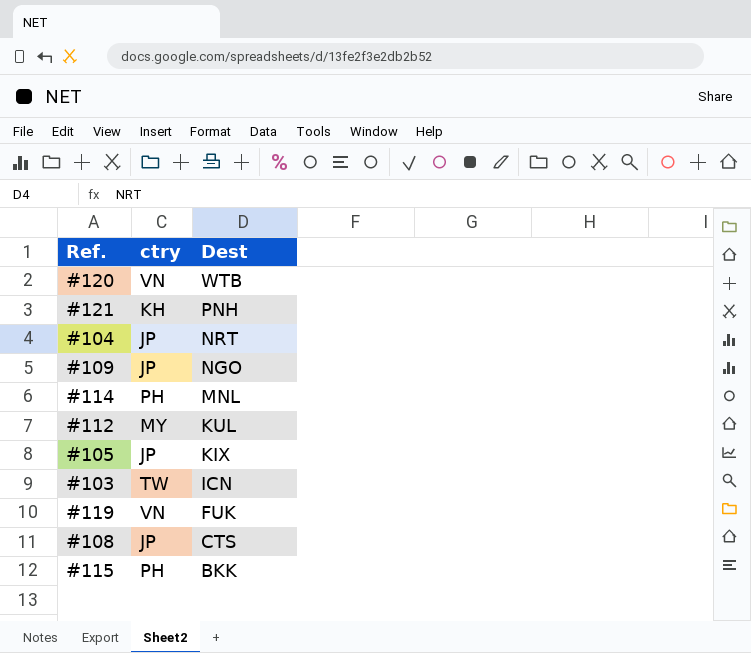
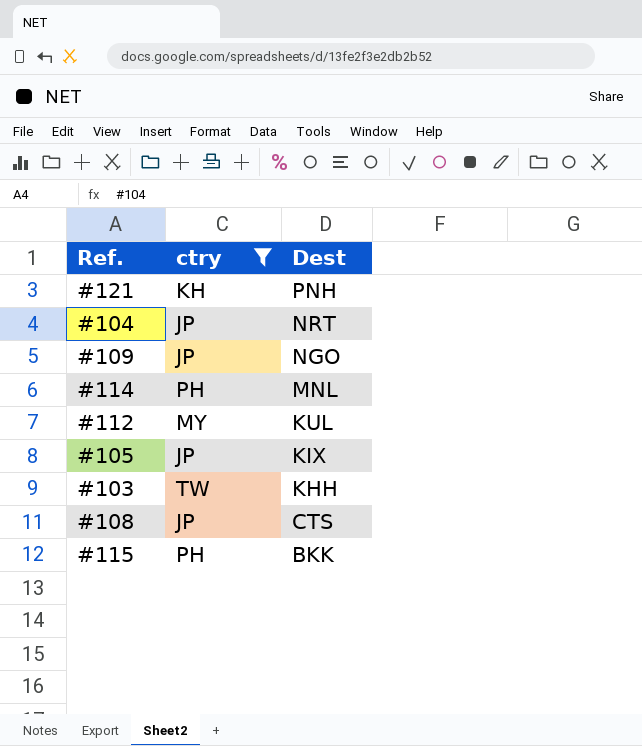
filter: none -> ctry != VN
#103 | Dest: ICN -> KHH

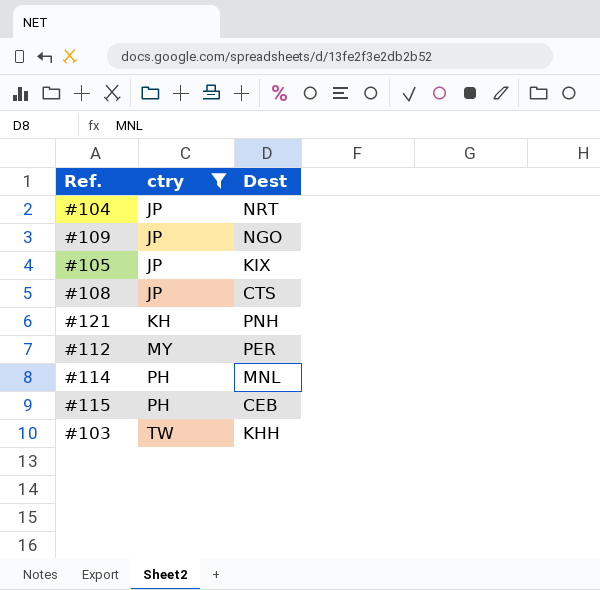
row order: Dest descending -> ctry ascending
#112 | Dest: KUL -> PER
#115 | Dest: BKK -> CEB

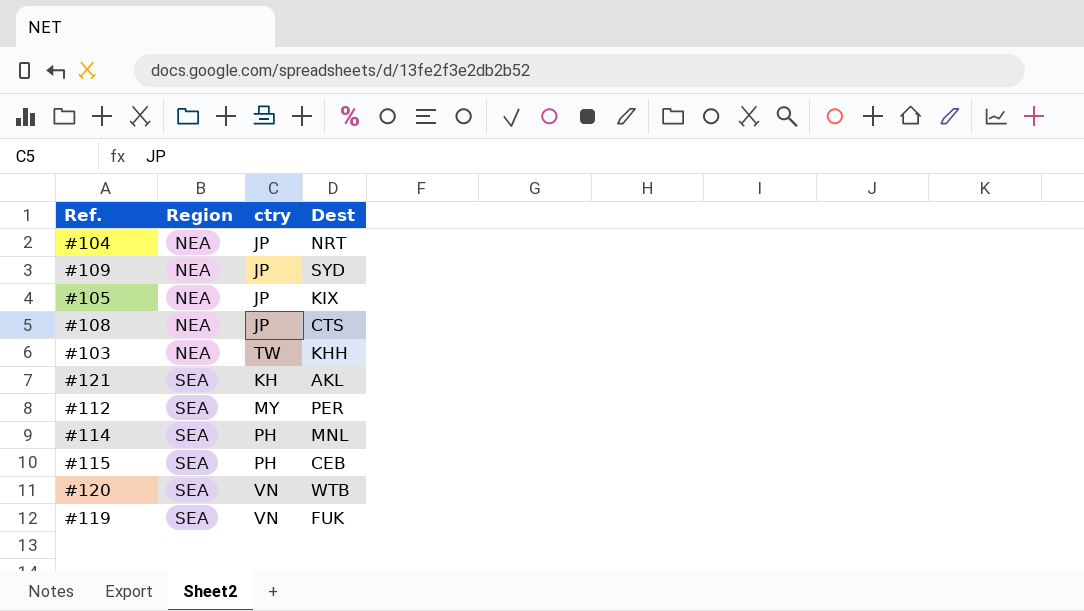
filter: ctry != VN -> none
row order: ctry ascending -> Region ascending
column Region | position: none -> 2
#109 | Dest: NGO -> SYD
#121 | Dest: PNH -> AKL

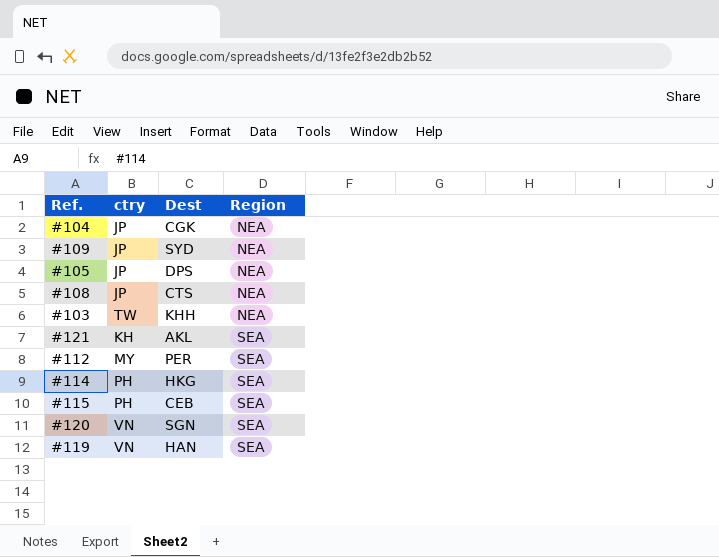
column Region | position: 2 -> 4
#104 | Dest: NRT -> CGK
#105 | Dest: KIX -> DPS
#114 | Dest: MNL -> HKG
#120 | Dest: WTB -> SGN
#119 | Dest: FUK -> HAN

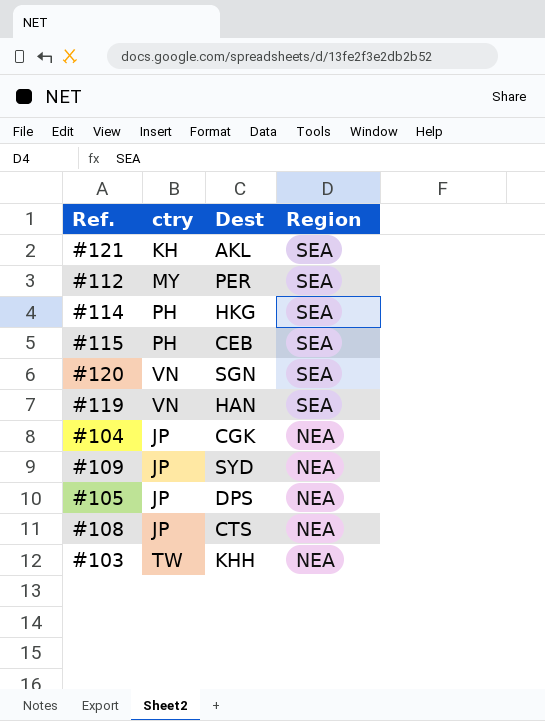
row order: Region ascending -> Region descending

